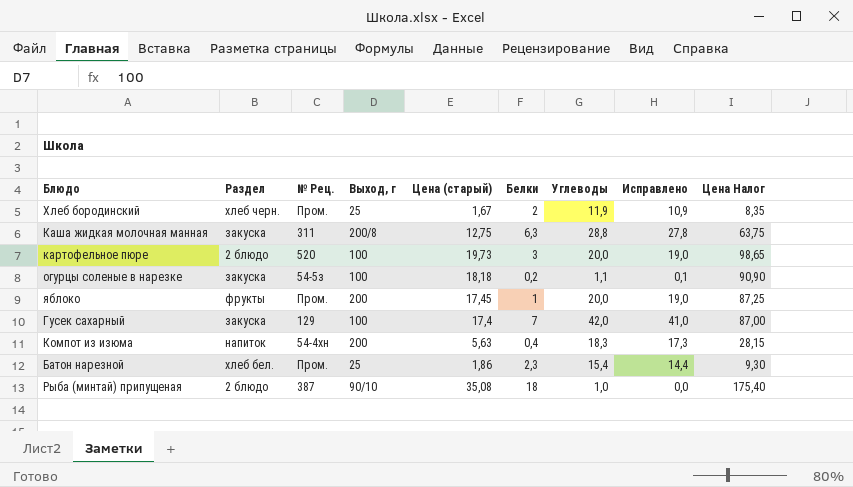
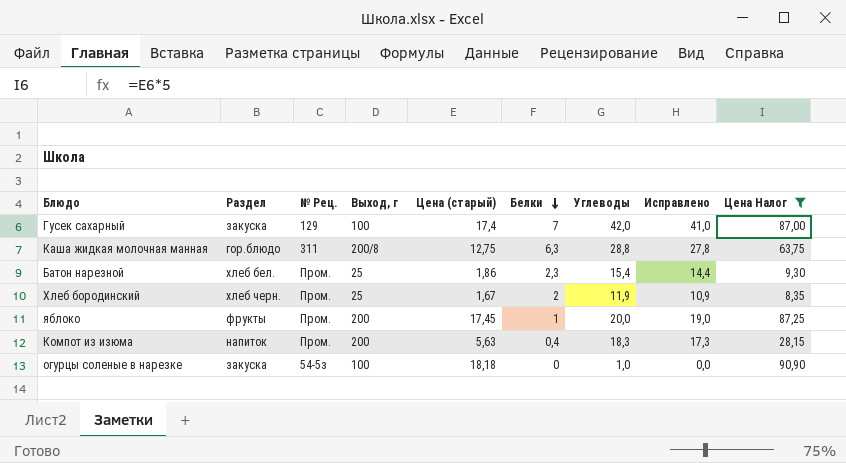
filter: none -> Цена Налог <= 90,90
row order: none -> Белки descending
Каша жидкая молочная манная | Раздел: закуска -> гор.блюдо
Компот из изюма | № Рец.: 54-4хн -> Пром.
огурцы соленые в нарезке | Белки: 0,2 -> 0
огурцы соленые в нарезке | Углеводы: 1,1 -> 1,0
огурцы соленые в нарезке | Исправлено: 0,1 -> 0,0

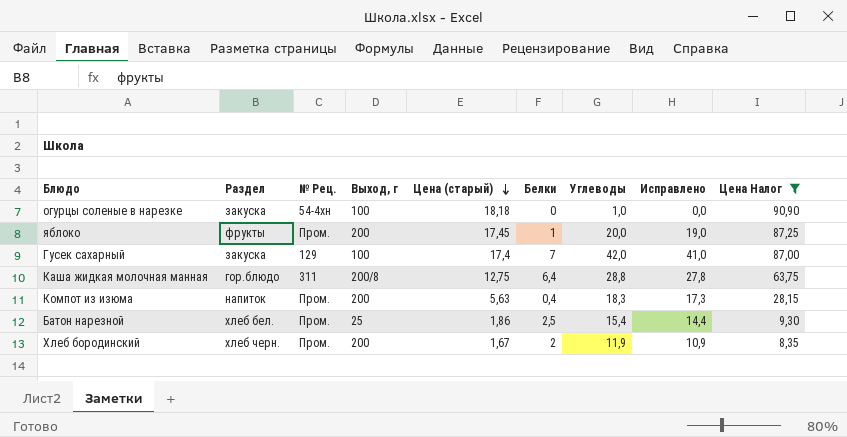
row order: Белки descending -> Цена (старый) descending
огурцы соленые в нарезке | № Рец.: 54-5з -> 54-4хн
Каша жидкая молочная манная | Белки: 6,3 -> 6,4
Батон нарезной | Белки: 2,3 -> 2,5
Хлеб бородинский | Выход, г: 25 -> 200

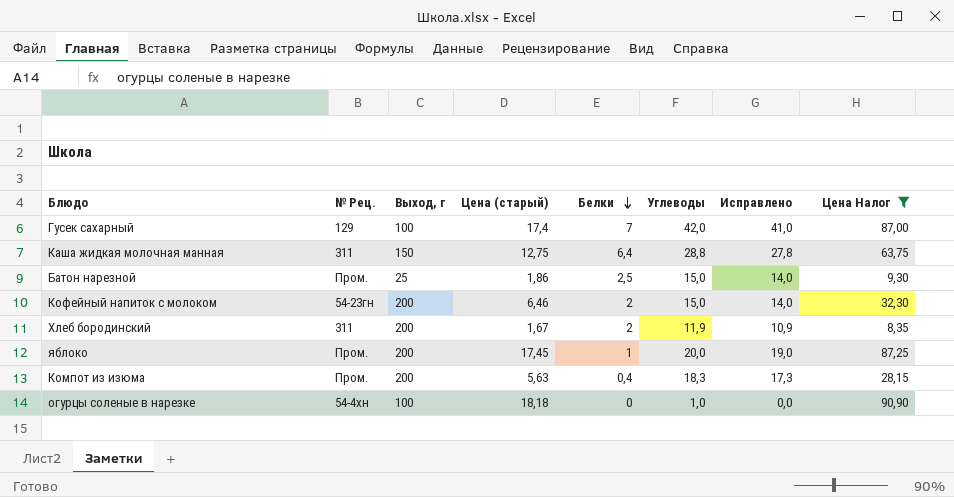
row order: Цена (старый) descending -> Белки descending
column Раздел | position: 2 -> none
Каша жидкая молочная манная | Выход, г: 200/8 -> 150
Батон нарезной | Углеводы: 15,4 -> 15,0
Батон нарезной | Исправлено: 14,4 -> 14,0
row Кофейный напиток с молоком: none -> 54-23гн | 200 | 6,46 | 2 | 15,0 | 14,0 | 32,30
Хлеб бородинский | № Рец.: Пром. -> 311

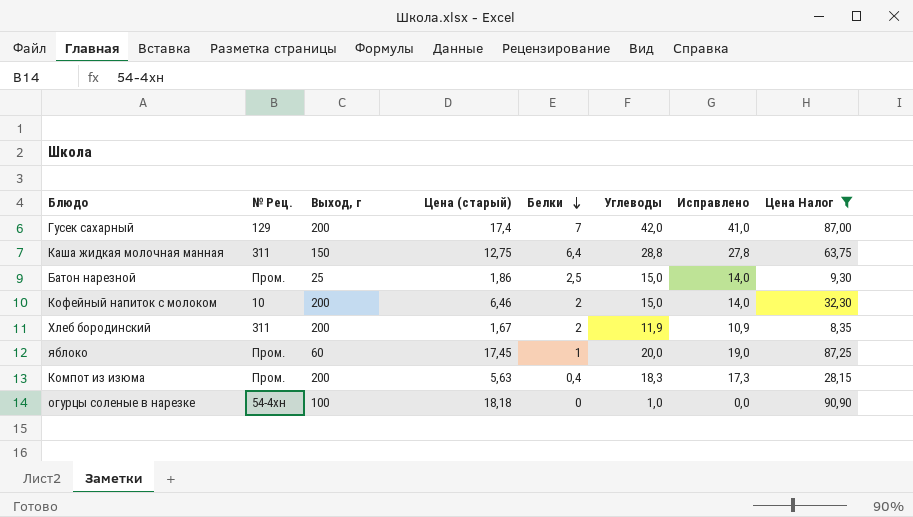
Гусек сахарный | Выход, г: 100 -> 200
Кофейный напиток с молоком | № Рец.: 54-23гн -> 10
яблоко | Выход, г: 200 -> 60

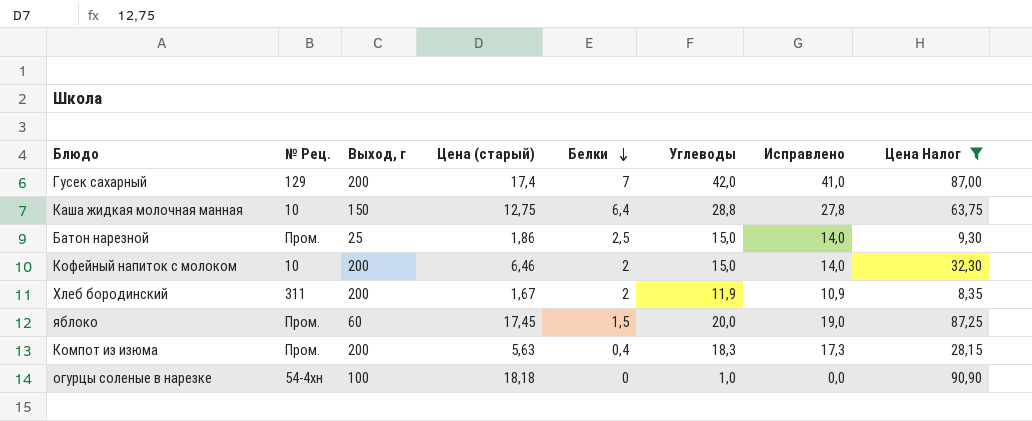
Каша жидкая молочная манная | № Рец.: 311 -> 10
яблоко | Белки: 1 -> 1,5

